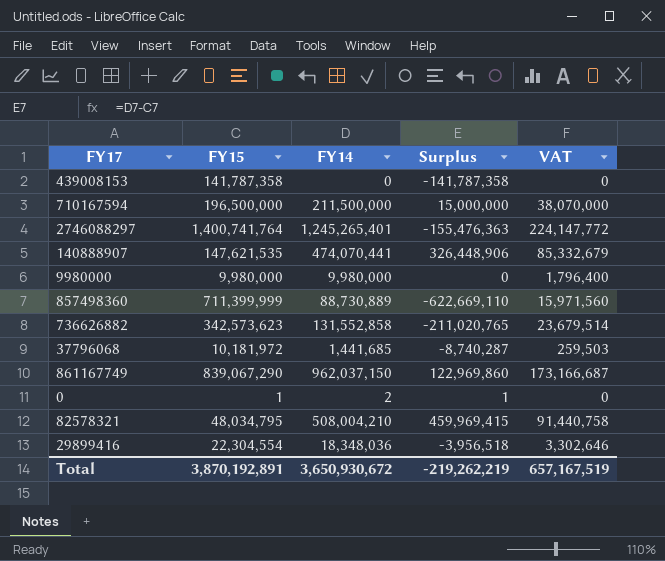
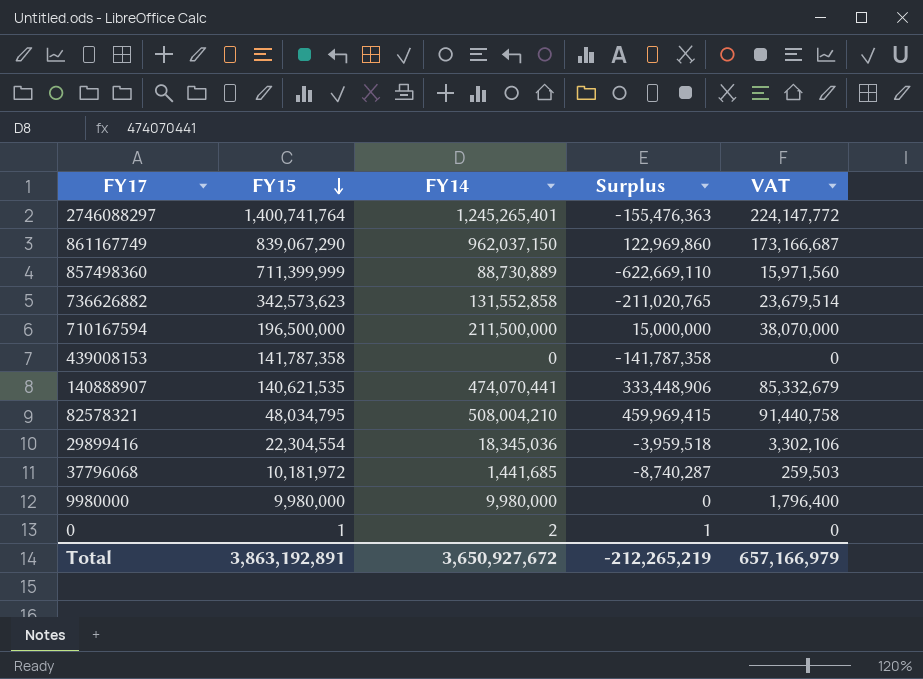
row order: none -> FY15 descending
140888907 | FY15: 147,621,535 -> 140,621,535
140888907 | Surplus: 326,448,906 -> 333,448,906
29899416 | FY14: 18,348,036 -> 18,345,036
29899416 | Surplus: -3,956,518 -> -3,959,518
29899416 | VAT: 3,302,646 -> 3,302,106
Total | FY15: 3,870,192,891 -> 3,863,192,891
Total | FY14: 3,650,930,672 -> 3,650,927,672
Total | Surplus: -219,262,219 -> -212,265,219
Total | VAT: 657,167,519 -> 657,166,979

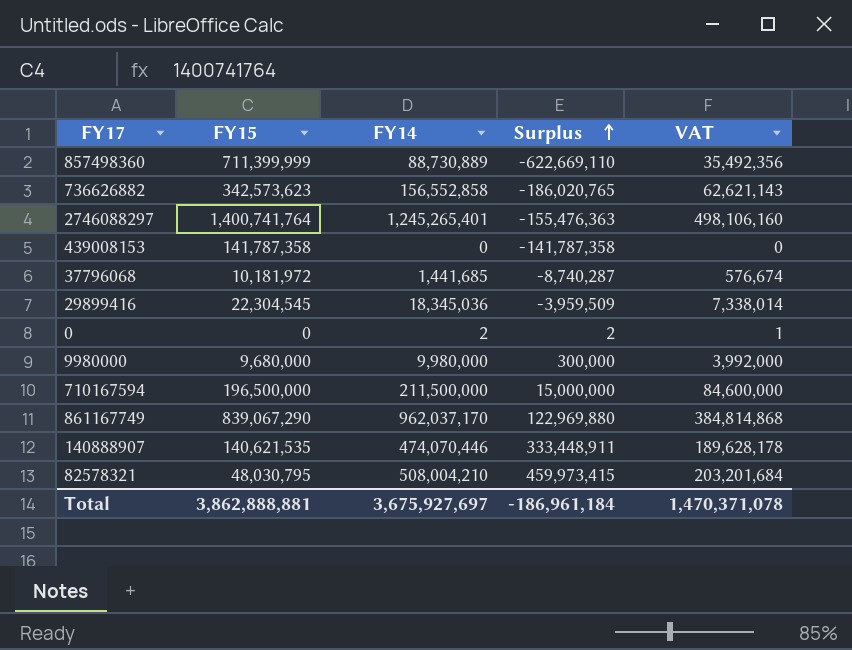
row order: FY15 descending -> Surplus ascending
column VAT | formula: [FY14] * 0.18 -> [FY14] * 0.4
736626882 | FY14: 131,552,858 -> 156,552,858
736626882 | Surplus: -211,020,765 -> -186,020,765
29899416 | FY15: 22,304,554 -> 22,304,545
29899416 | Surplus: -3,959,518 -> -3,959,509
0 | FY15: 1 -> 0
0 | Surplus: 1 -> 2
9980000 | FY15: 9,980,000 -> 9,680,000
9980000 | Surplus: 0 -> 300,000
861167749 | FY14: 962,037,150 -> 962,037,170
861167749 | Surplus: 122,969,860 -> 122,969,880
140888907 | FY14: 474,070,441 -> 474,070,446
140888907 | Surplus: 333,448,906 -> 333,448,911
82578321 | FY15: 48,034,795 -> 48,030,795
82578321 | Surplus: 459,969,415 -> 459,973,415
Total | FY15: 3,863,192,891 -> 3,862,888,881
Total | FY14: 3,650,927,672 -> 3,675,927,697
Total | Surplus: -212,265,219 -> -186,961,184
Total | VAT: 657,166,979 -> 1,470,371,078

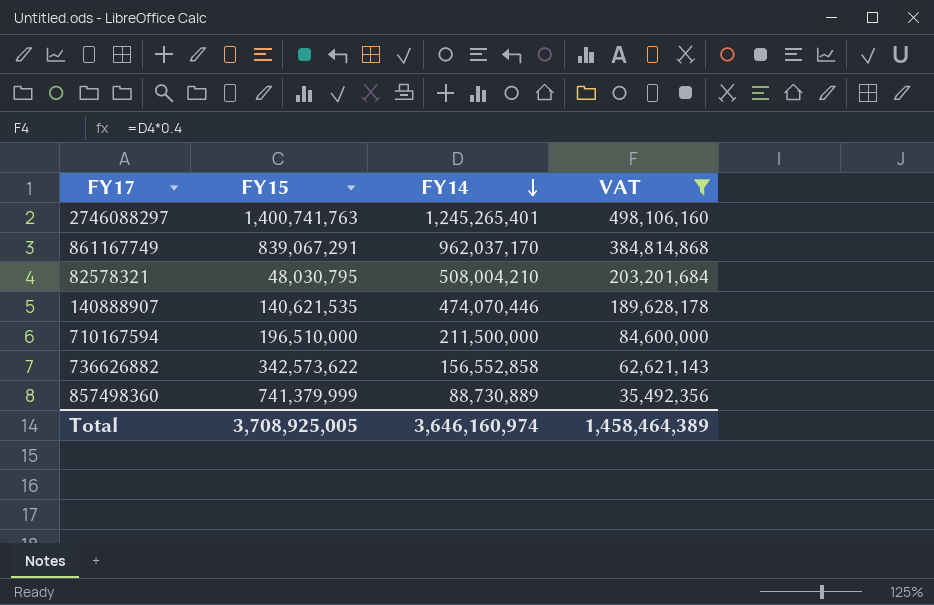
filter: none -> VAT >= 35,492,356
row order: Surplus ascending -> FY14 descending
column Surplus | formula: [FY14] - [FY15] -> none
2746088297 | FY15: 1,400,741,764 -> 1,400,741,763
861167749 | FY15: 839,067,290 -> 839,067,291
710167594 | FY15: 196,500,000 -> 196,510,000
736626882 | FY15: 342,573,623 -> 342,573,622
857498360 | FY15: 711,399,999 -> 741,379,999
Total | FY15: 3,862,888,881 -> 3,708,925,005
Total | FY14: 3,675,927,697 -> 3,646,160,974
Total | VAT: 1,470,371,078 -> 1,458,464,389

